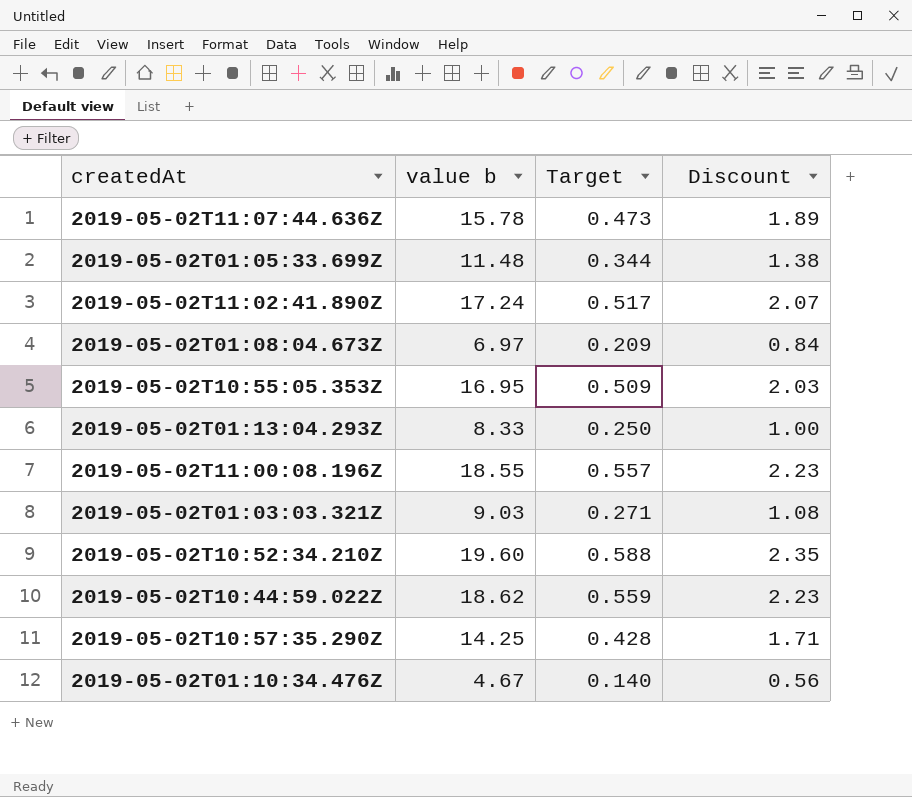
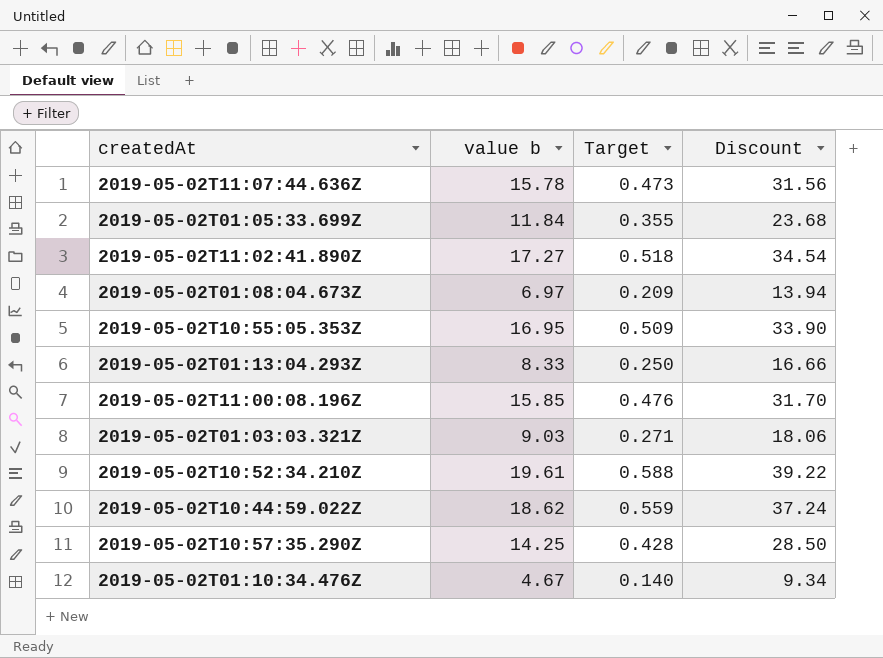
column Discount | formula: [value b] * 0.12 -> [value b] * 2
2019-05-02T01:05:33.699Z | value b: 11.48 -> 11.84
2019-05-02T01:05:33.699Z | Target: 0.344 -> 0.355
2019-05-02T11:02:41.890Z | value b: 17.24 -> 17.27
2019-05-02T11:02:41.890Z | Target: 0.517 -> 0.518
2019-05-02T11:00:08.196Z | value b: 18.55 -> 15.85
2019-05-02T11:00:08.196Z | Target: 0.557 -> 0.476
2019-05-02T10:52:34.210Z | value b: 19.60 -> 19.61

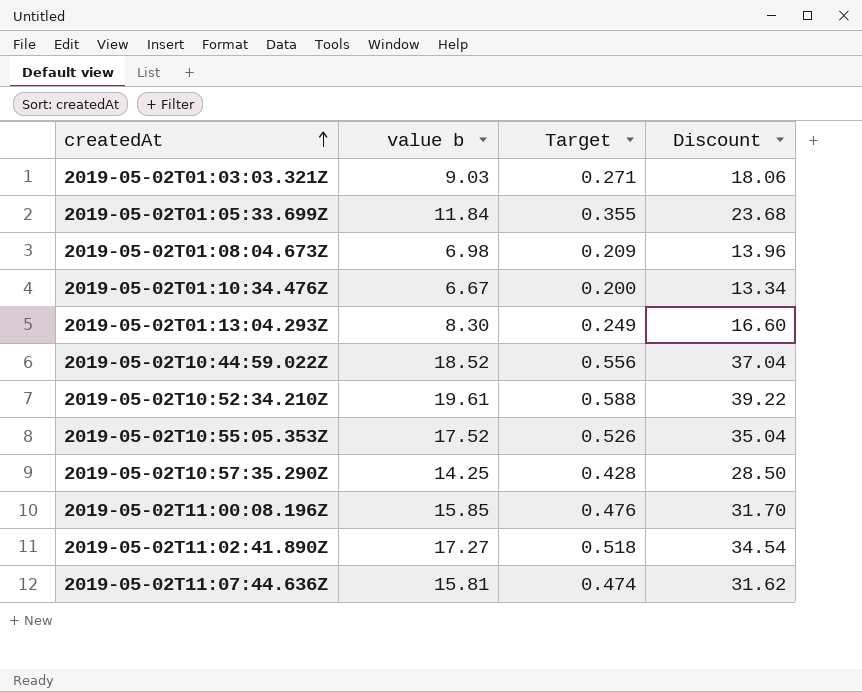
row order: none -> createdAt ascending
2019-05-02T01:08:04.673Z | value b: 6.97 -> 6.98
2019-05-02T01:08:04.673Z | Discount: 13.94 -> 13.96
2019-05-02T01:10:34.476Z | value b: 4.67 -> 6.67
2019-05-02T01:10:34.476Z | Target: 0.140 -> 0.200
2019-05-02T01:10:34.476Z | Discount: 9.34 -> 13.34
2019-05-02T01:13:04.293Z | value b: 8.33 -> 8.30
2019-05-02T01:13:04.293Z | Target: 0.250 -> 0.249
2019-05-02T01:13:04.293Z | Discount: 16.66 -> 16.60
2019-05-02T10:44:59.022Z | value b: 18.62 -> 18.52
2019-05-02T10:44:59.022Z | Target: 0.559 -> 0.556
2019-05-02T10:44:59.022Z | Discount: 37.24 -> 37.04
2019-05-02T10:55:05.353Z | value b: 16.95 -> 17.52
2019-05-02T10:55:05.353Z | Target: 0.509 -> 0.526
2019-05-02T10:55:05.353Z | Discount: 33.90 -> 35.04
2019-05-02T11:07:44.636Z | value b: 15.78 -> 15.81
2019-05-02T11:07:44.636Z | Target: 0.473 -> 0.474
2019-05-02T11:07:44.636Z | Discount: 31.56 -> 31.62

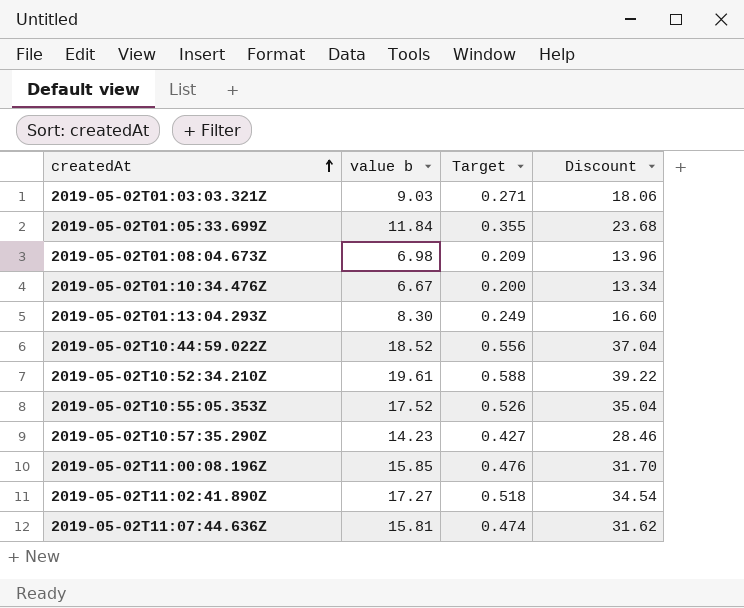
2019-05-02T10:57:35.290Z | value b: 14.25 -> 14.23
2019-05-02T10:57:35.290Z | Target: 0.428 -> 0.427
2019-05-02T10:57:35.290Z | Discount: 28.50 -> 28.46

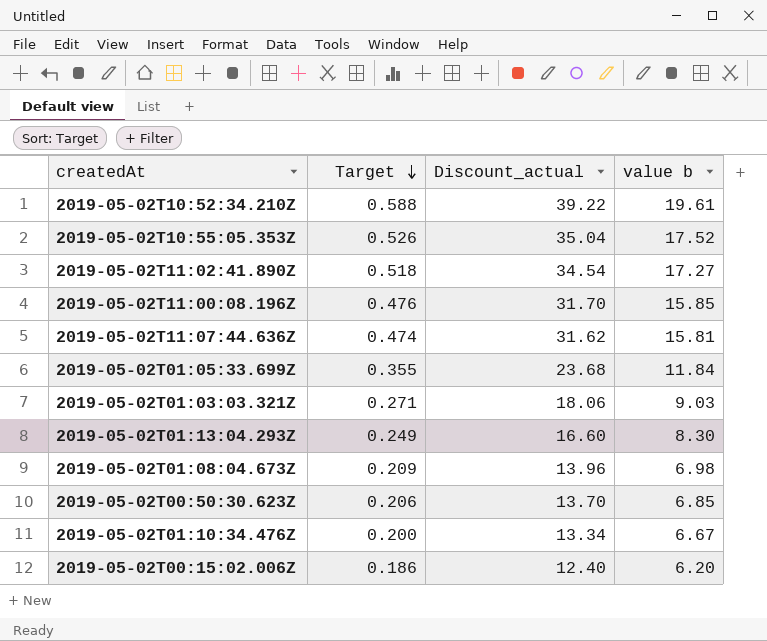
row order: createdAt ascending -> Target descending
column name: Discount -> Discount_actual
column value b | position: 2 -> 4
row 2019-05-02T10:44:59.022Z: 18.52 | 0.556 | 37.04 -> none
row 2019-05-02T10:57:35.290Z: 14.23 | 0.427 | 28.46 -> none
row 2019-05-02T00:50:30.623Z: none -> 0.206 | 13.70 | 6.85
row 2019-05-02T00:15:02.006Z: none -> 0.186 | 12.40 | 6.20

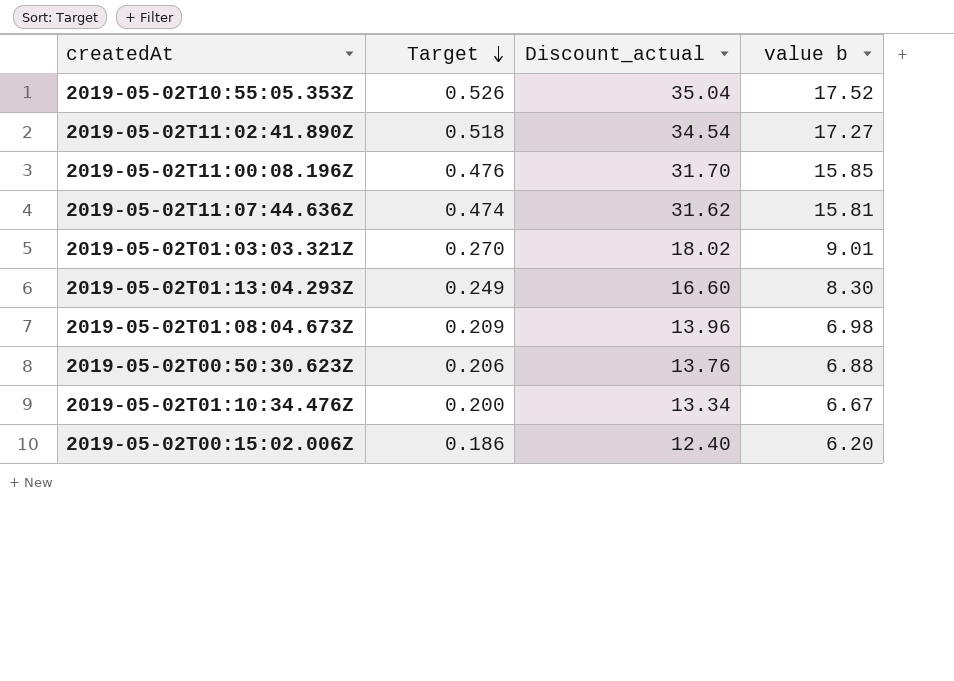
row 2019-05-02T10:52:34.210Z: 0.588 | 39.22 | 19.61 -> none
row 2019-05-02T01:05:33.699Z: 0.355 | 23.68 | 11.84 -> none
2019-05-02T01:03:03.321Z | Target: 0.271 -> 0.270
2019-05-02T01:03:03.321Z | Discount_actual: 18.06 -> 18.02
2019-05-02T01:03:03.321Z | value b: 9.03 -> 9.01
2019-05-02T00:50:30.623Z | Discount_actual: 13.70 -> 13.76
2019-05-02T00:50:30.623Z | value b: 6.85 -> 6.88

